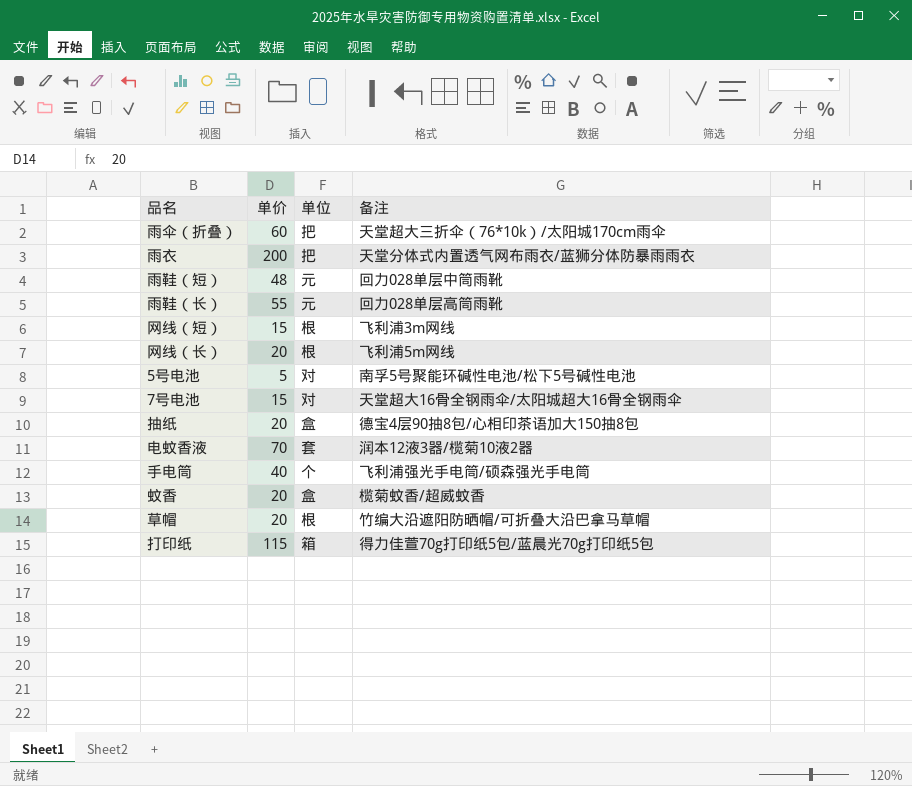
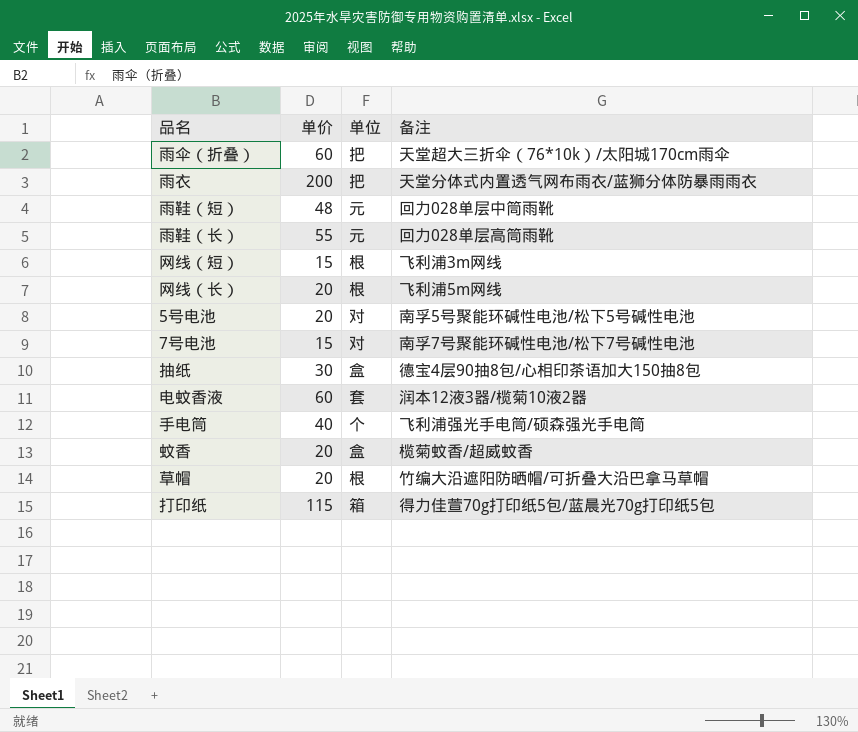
5号电池 | 单价: 5 -> 20
7号电池 | 备注: 天堂超大16骨全钢雨伞/太阳城超大16骨全钢雨伞 -> 南孚7号聚能环碱性电池/松下7号碱性电池
抽纸 | 单价: 20 -> 30
电蚊香液 | 单价: 70 -> 60

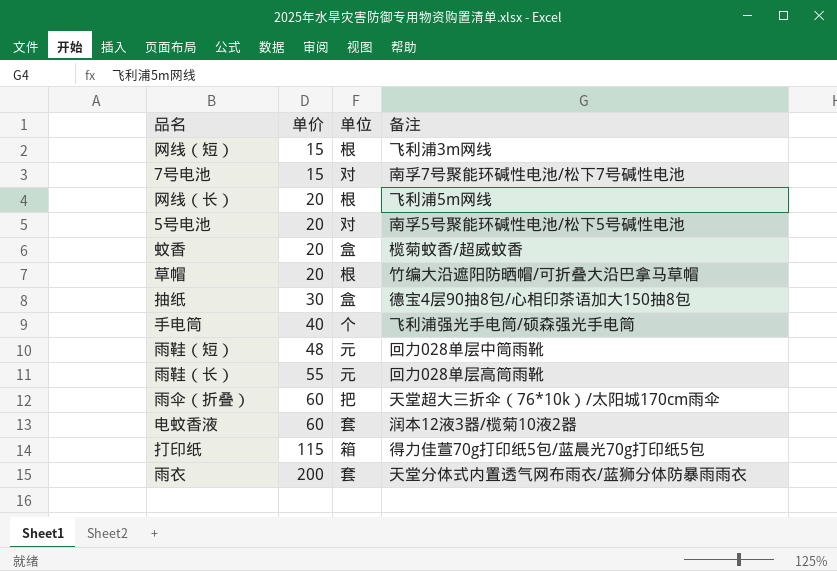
row order: none -> 单价 ascending
雨衣 | 单位: 把 -> 套

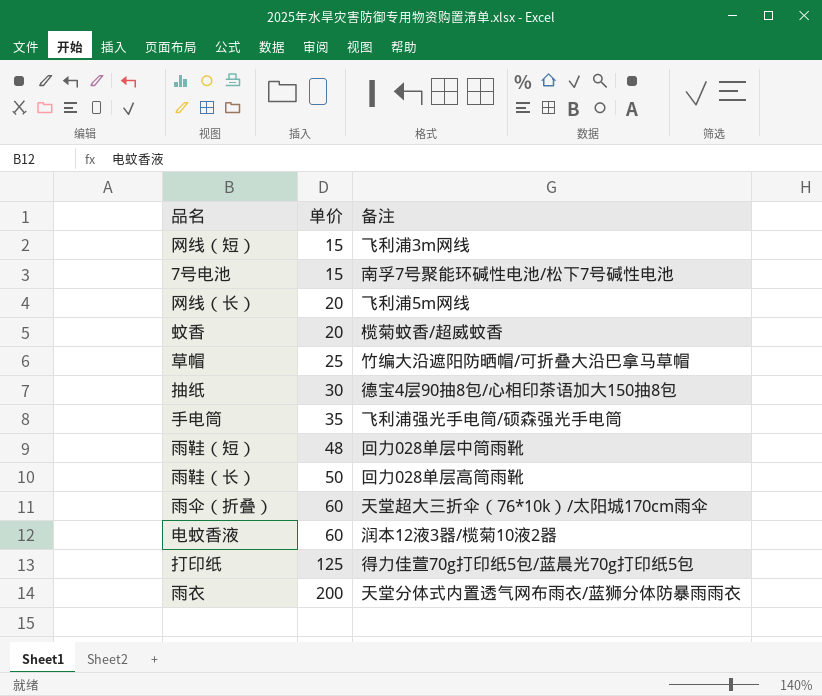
column 单位 | position: 3 -> none
row 5号电池: 20 | 对 | 南孚5号聚能环碱性电池/松下5号碱性电池 -> none
草帽 | 单价: 20 -> 25
手电筒 | 单价: 40 -> 35
雨鞋（长） | 单价: 55 -> 50
打印纸 | 单价: 115 -> 125

